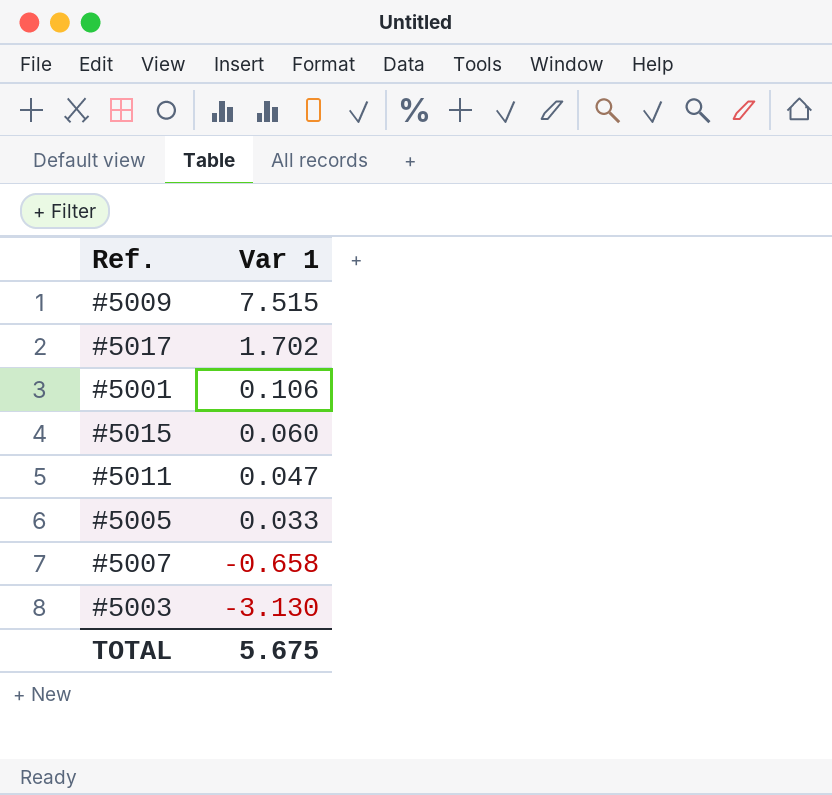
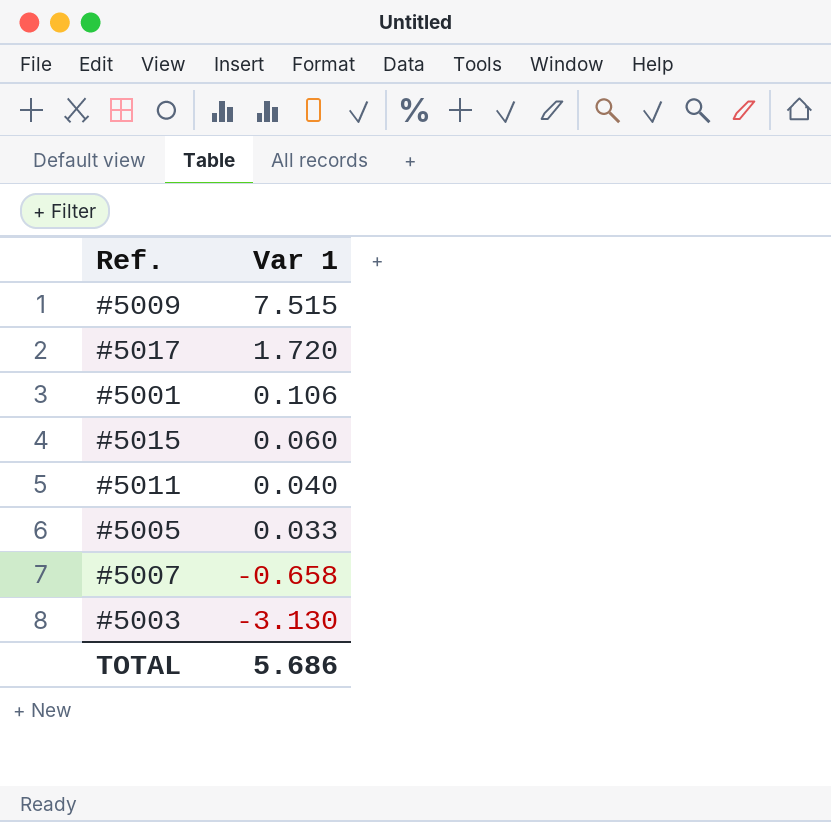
#5017 | Var 1: 1.702 -> 1.720
#5011 | Var 1: 0.047 -> 0.040
TOTAL | Var 1: 5.675 -> 5.686

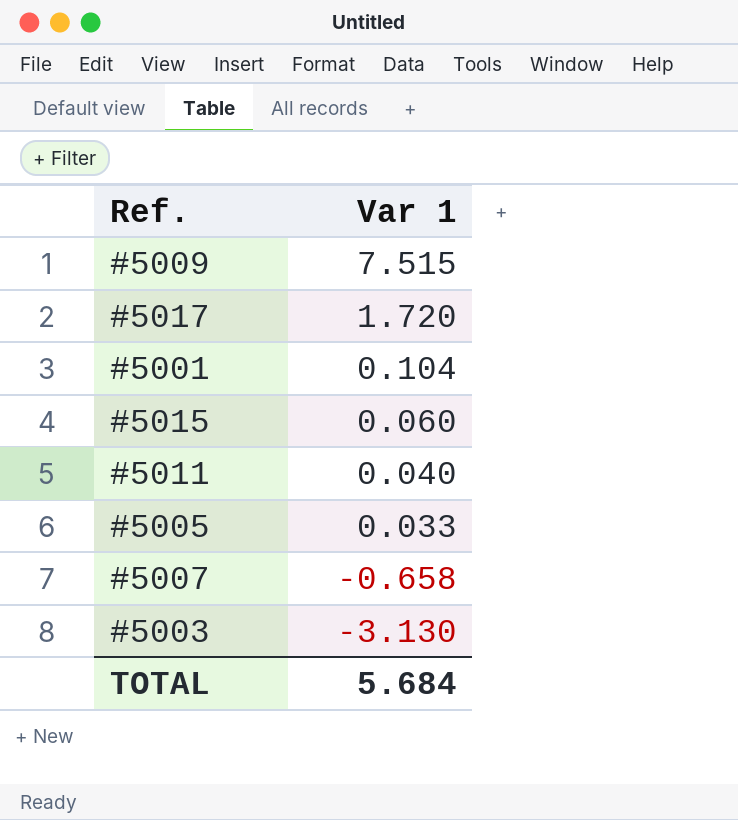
#5001 | Var 1: 0.106 -> 0.104
TOTAL | Var 1: 5.686 -> 5.684

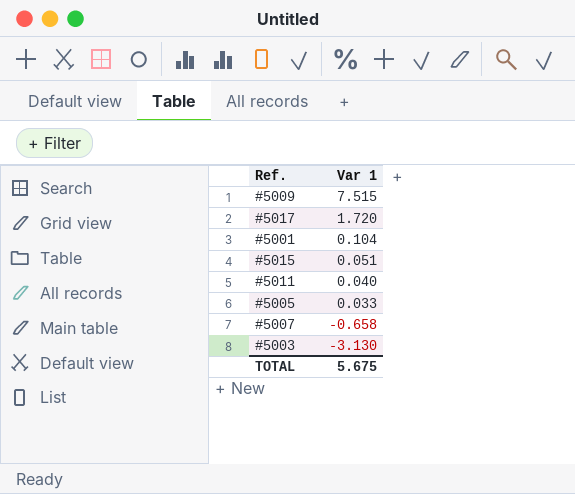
#5015 | Var 1: 0.060 -> 0.051
TOTAL | Var 1: 5.684 -> 5.675

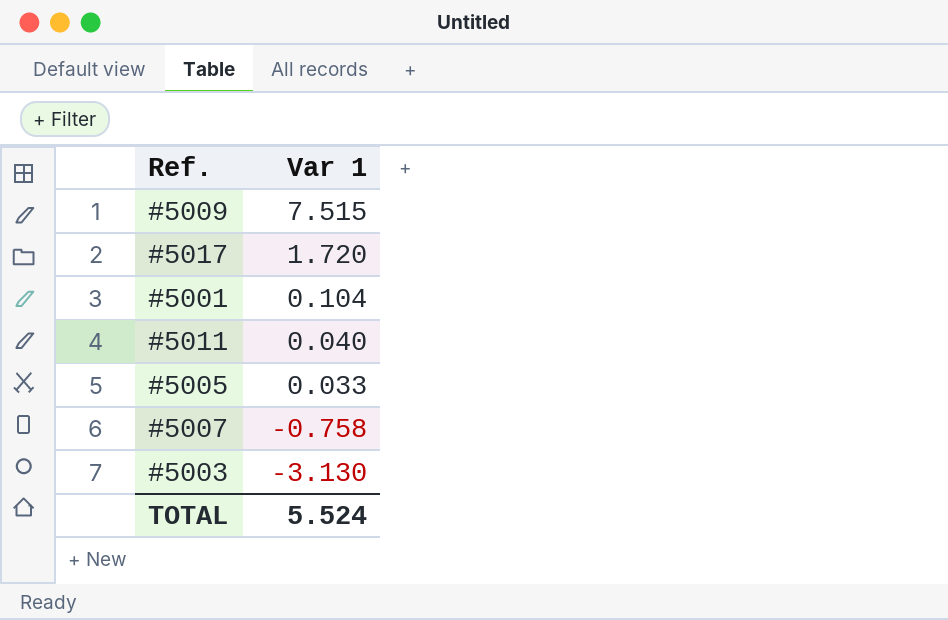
row #5015: 0.051 -> none
#5007 | Var 1: -0.658 -> -0.758
TOTAL | Var 1: 5.675 -> 5.524

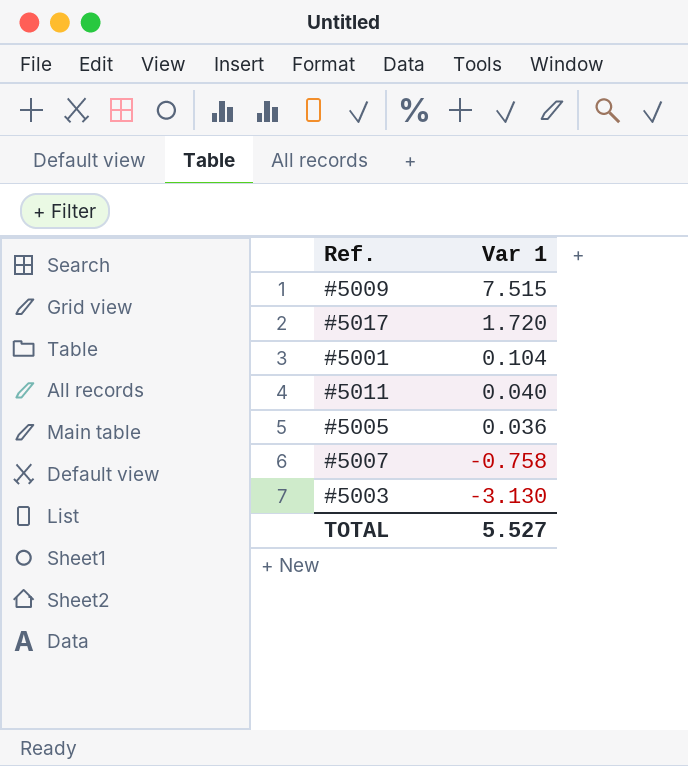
#5005 | Var 1: 0.033 -> 0.036
TOTAL | Var 1: 5.524 -> 5.527

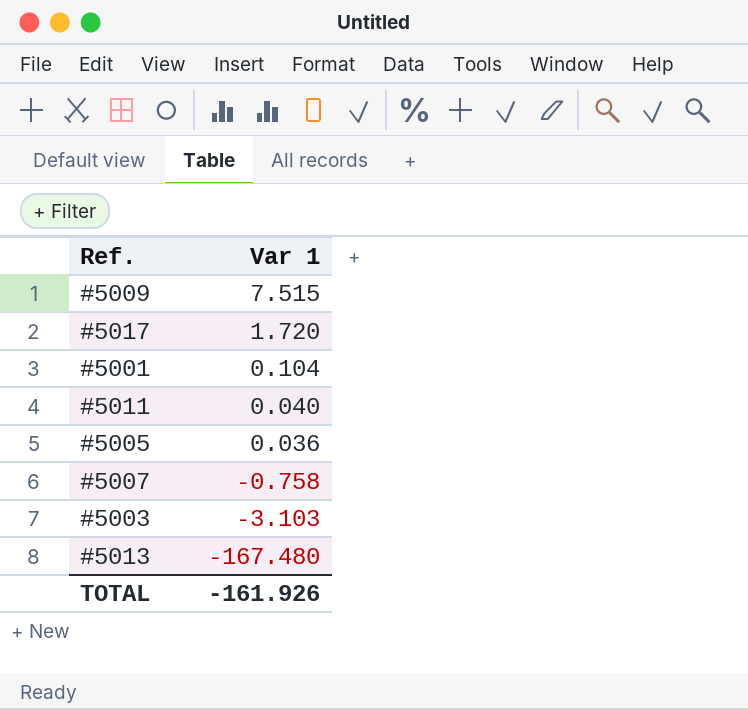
#5003 | Var 1: -3.130 -> -3.103
row #5013: none -> -167.480
TOTAL | Var 1: 5.527 -> -161.926

